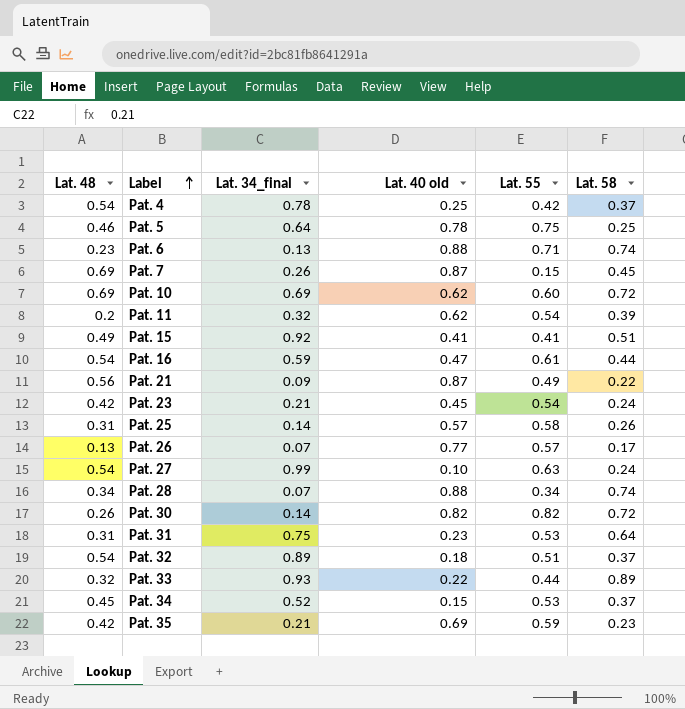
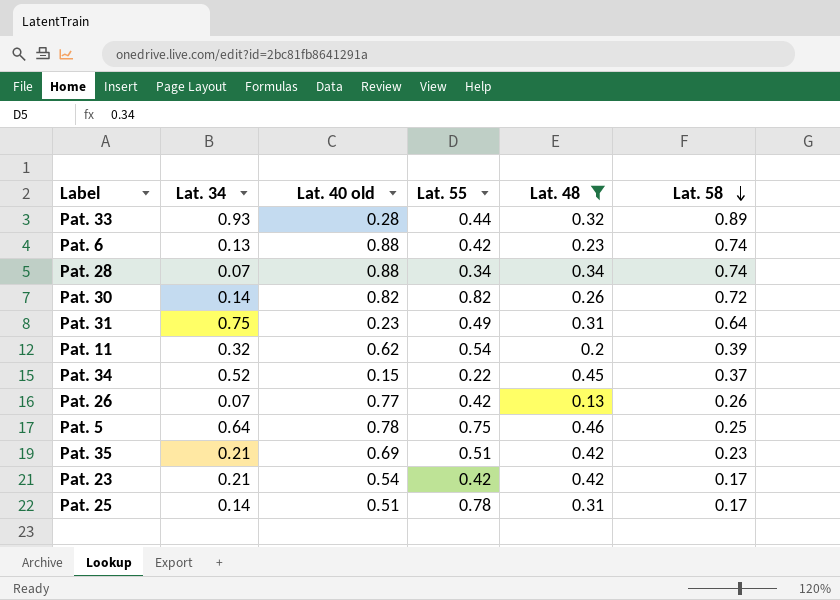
filter: none -> Lat. 48 <= 0.46
row order: Label ascending -> Lat. 58 descending
column name: Lat. 34_final -> Lat. 34
column Lat. 48 | position: 1 -> 5
Pat. 33 | Lat. 40 old: 0.22 -> 0.28
Pat. 6 | Lat. 55: 0.71 -> 0.42
Pat. 31 | Lat. 55: 0.53 -> 0.49
Pat. 34 | Lat. 55: 0.53 -> 0.22
Pat. 26 | Lat. 55: 0.57 -> 0.42
Pat. 26 | Lat. 58: 0.17 -> 0.26
Pat. 35 | Lat. 55: 0.59 -> 0.51
Pat. 23 | Lat. 40 old: 0.45 -> 0.54
Pat. 23 | Lat. 55: 0.54 -> 0.42
Pat. 23 | Lat. 58: 0.24 -> 0.17
Pat. 25 | Lat. 40 old: 0.57 -> 0.51
Pat. 25 | Lat. 55: 0.58 -> 0.78
Pat. 25 | Lat. 58: 0.26 -> 0.17

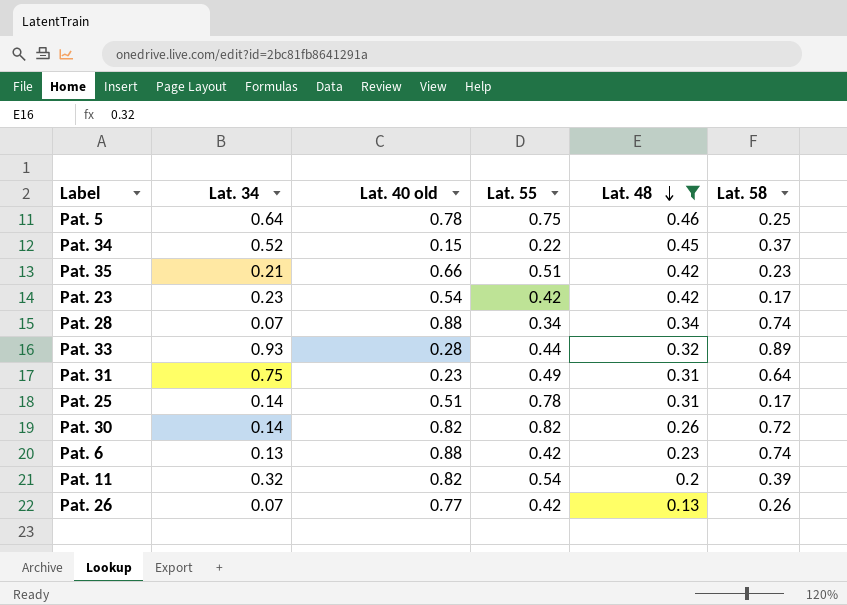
row order: Lat. 58 descending -> Lat. 48 descending
Pat. 35 | Lat. 40 old: 0.69 -> 0.66
Pat. 23 | Lat. 34: 0.21 -> 0.23
Pat. 11 | Lat. 40 old: 0.62 -> 0.82

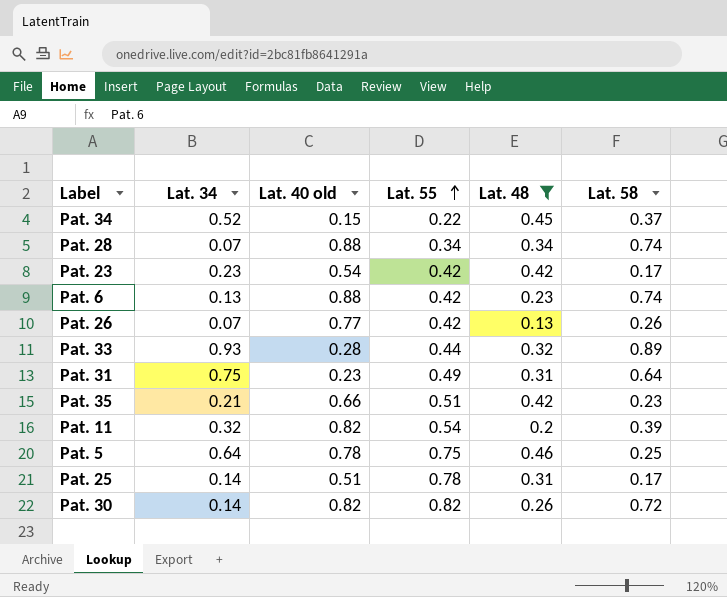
row order: Lat. 48 descending -> Lat. 55 ascending

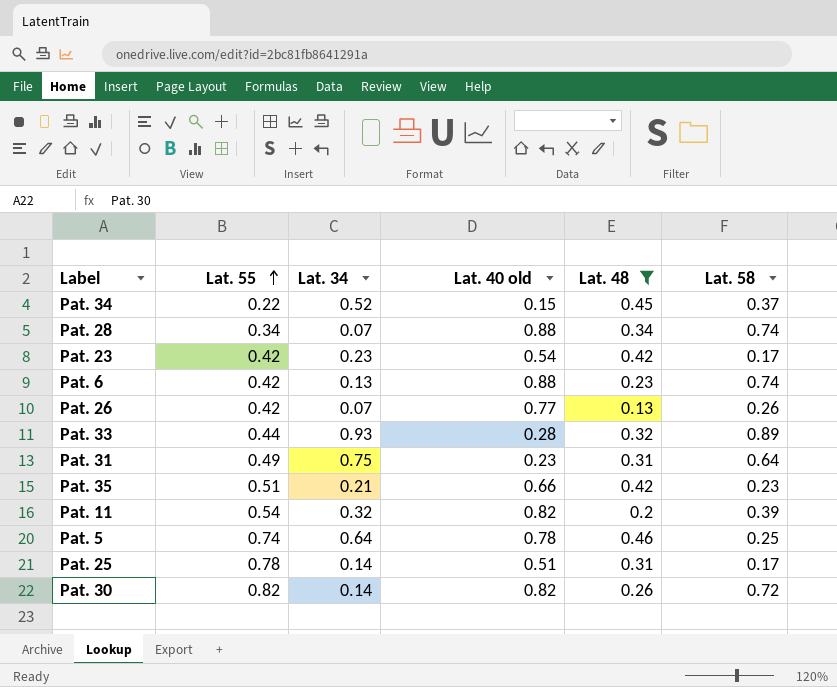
column Lat. 55 | position: 4 -> 2
Pat. 5 | Lat. 55: 0.75 -> 0.74

